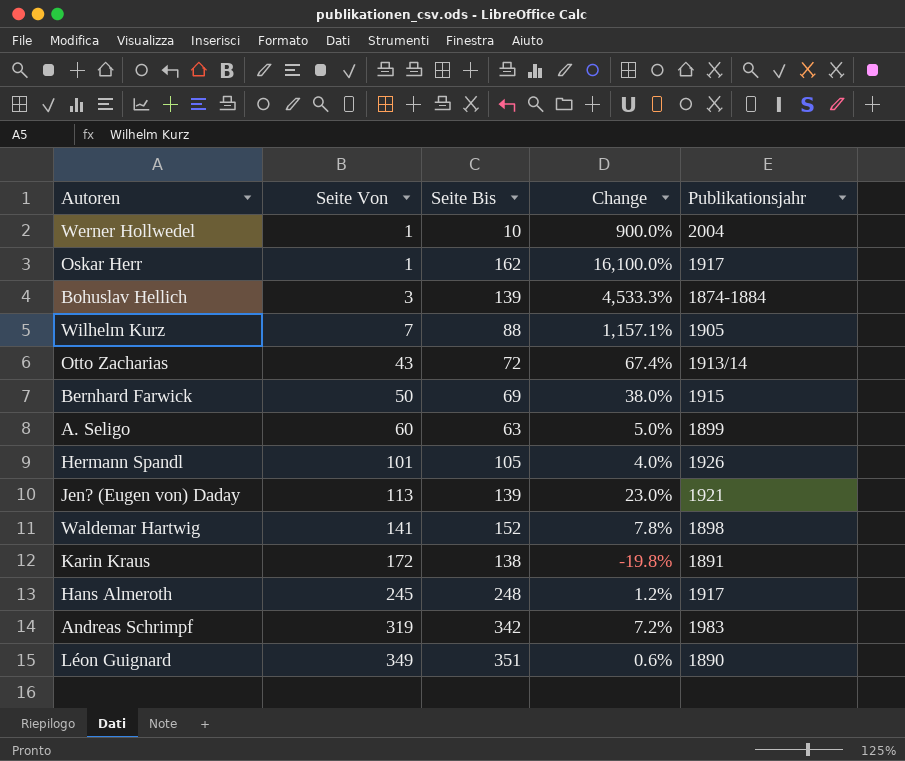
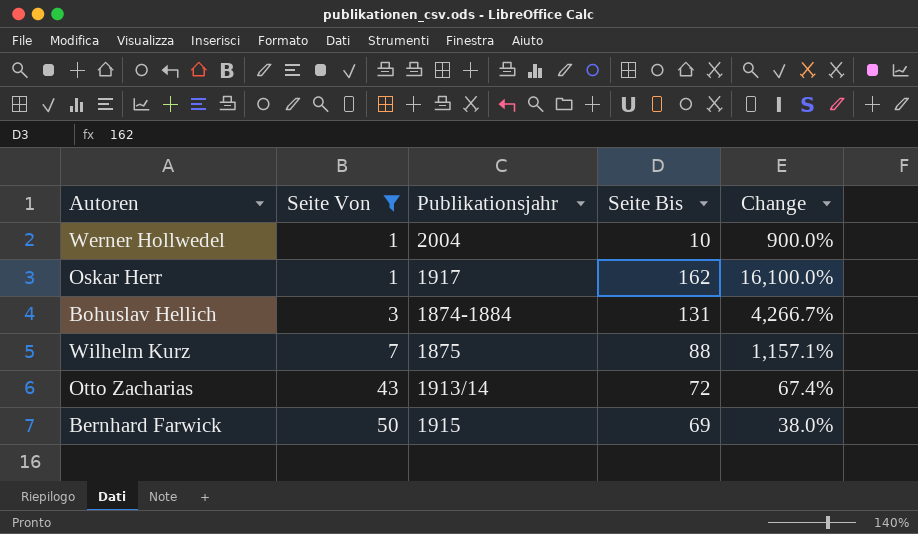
filter: none -> Seite Von <= 50
column Publikationsjahr | position: 5 -> 3
Bohuslav Hellich | Seite Bis: 139 -> 131
Bohuslav Hellich | Change: 4,533.3% -> 4,266.7%
Wilhelm Kurz | Publikationsjahr: 1905 -> 1875

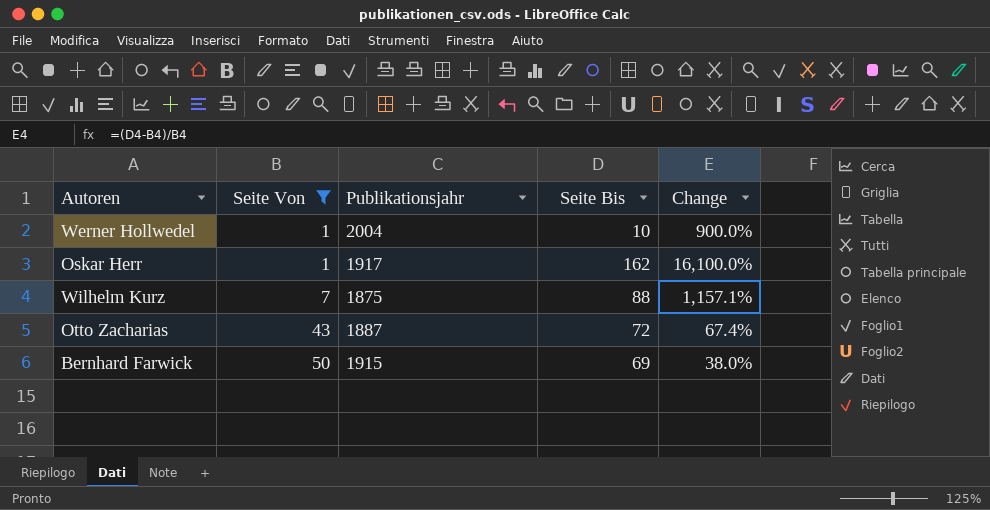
row Bohuslav Hellich: 3 | 1874-1884 | 131 | 4,266.7% -> none
Otto Zacharias | Publikationsjahr: 1913/14 -> 1887

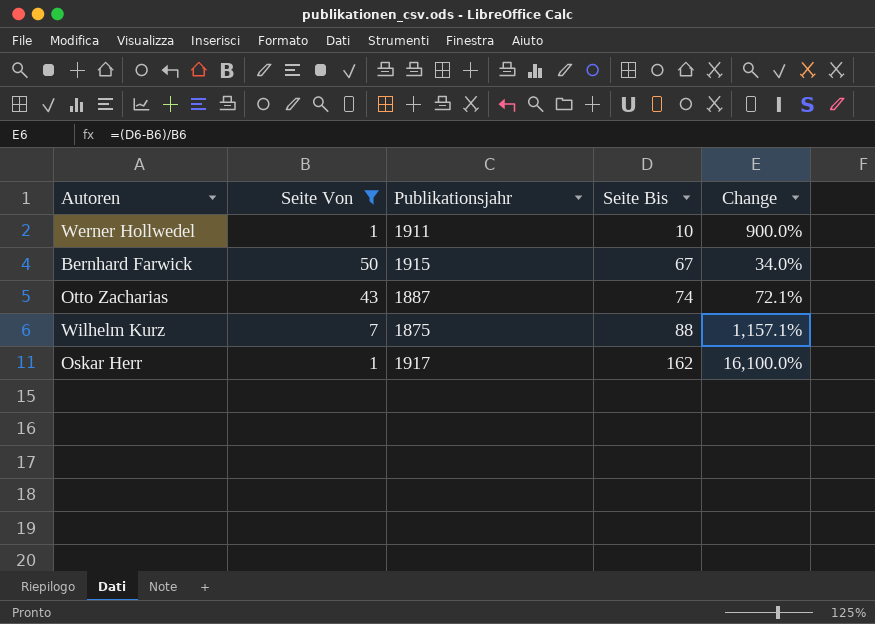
row order: Seite Von ascending -> Seite Bis ascending
Werner Hollwedel | Publikationsjahr: 2004 -> 1911
Bernhard Farwick | Seite Bis: 69 -> 67
Bernhard Farwick | Change: 38.0% -> 34.0%
Otto Zacharias | Seite Bis: 72 -> 74
Otto Zacharias | Change: 67.4% -> 72.1%

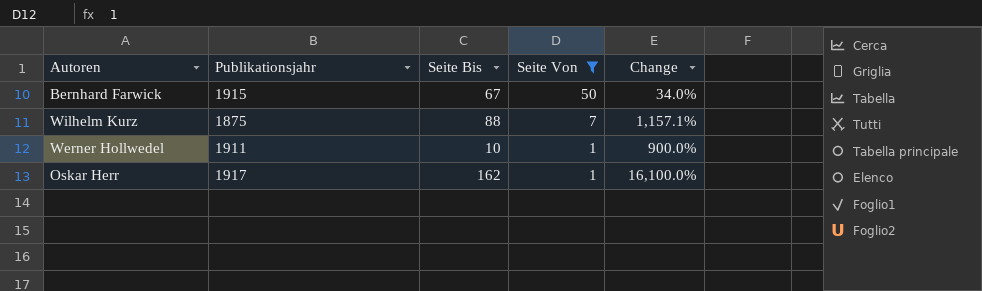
row order: Seite Bis ascending -> Seite Von descending
column Seite Von | position: 2 -> 4
row Otto Zacharias: 43 | 1887 | 74 | 72.1% -> none

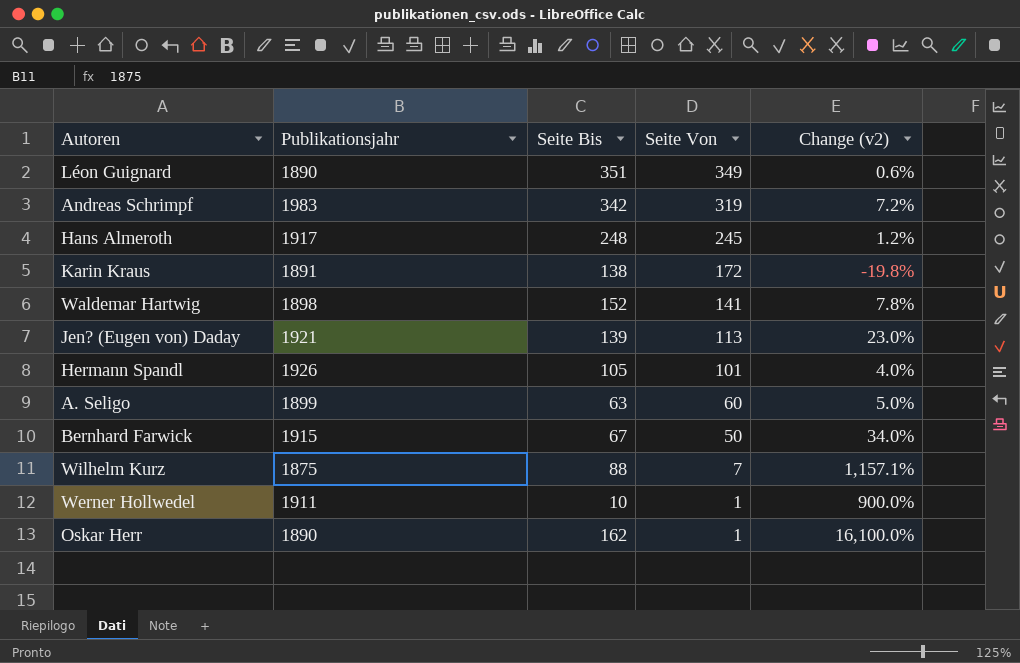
filter: Seite Von <= 50 -> none
column name: Change -> Change (v2)
Oskar Herr | Publikationsjahr: 1917 -> 1890

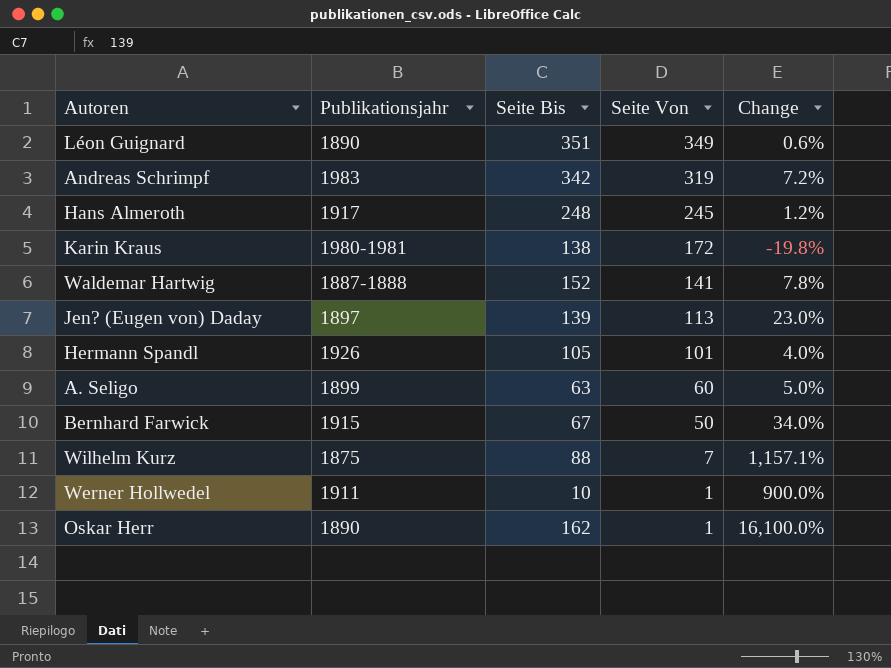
column name: Change (v2) -> Change
Karin Kraus | Publikationsjahr: 1891 -> 1980-1981
Waldemar Hartwig | Publikationsjahr: 1898 -> 1887-1888
Jen? (Eugen von) Daday | Publikationsjahr: 1921 -> 1897

